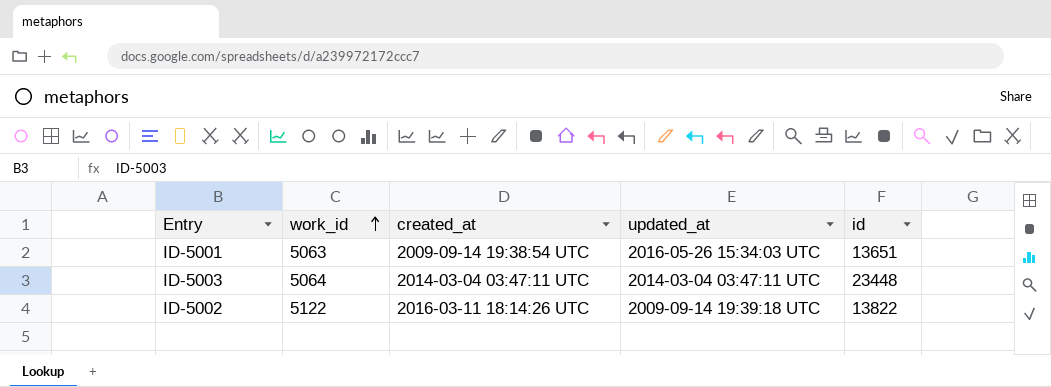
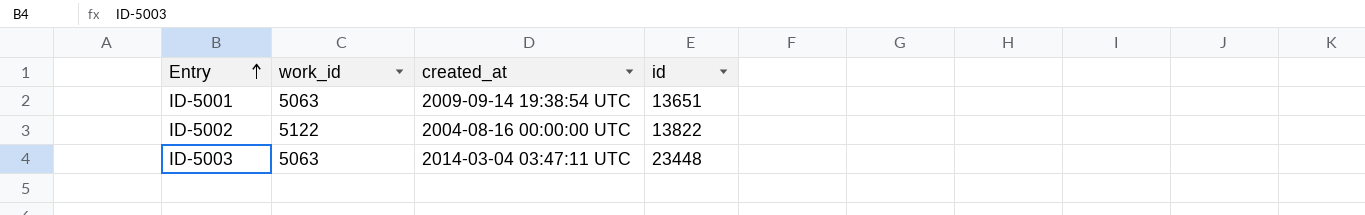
row order: work_id ascending -> Entry ascending
column updated_at | position: 4 -> none
ID-5002 | created_at: 2016-03-11 18:14:26 UTC -> 2004-08-16 00:00:00 UTC
ID-5003 | work_id: 5064 -> 5063

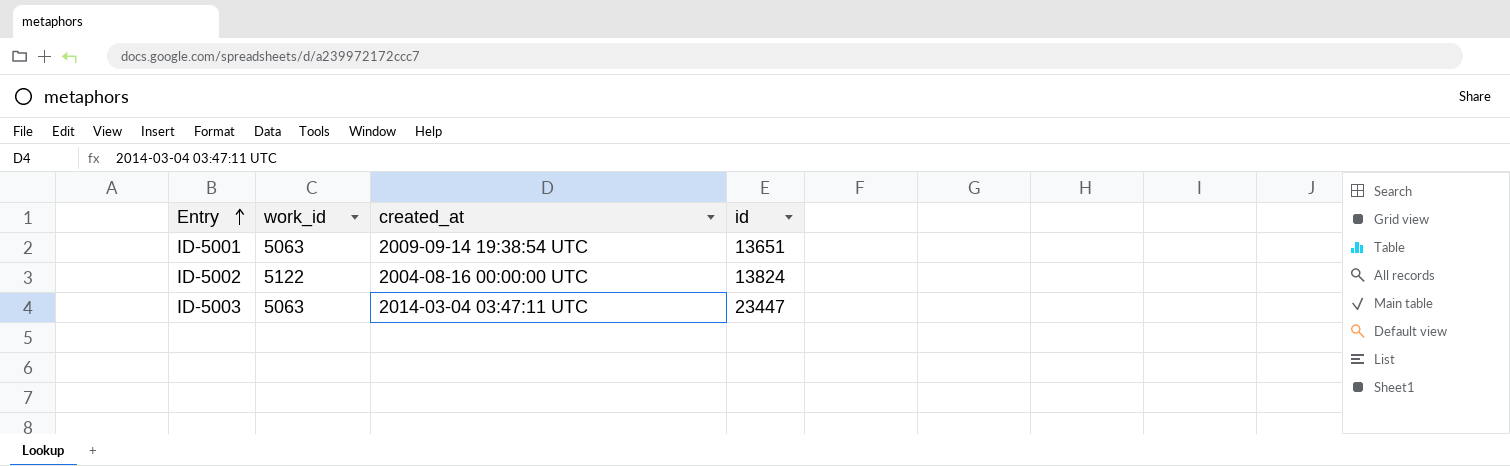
ID-5002 | id: 13822 -> 13824
ID-5003 | id: 23448 -> 23447

